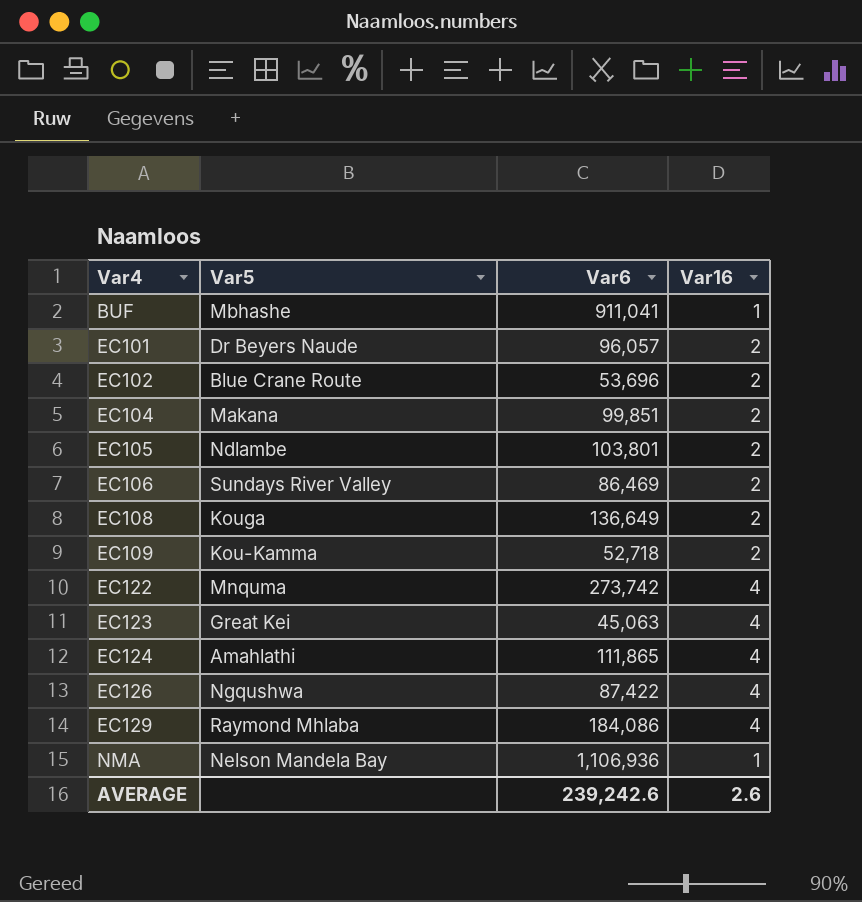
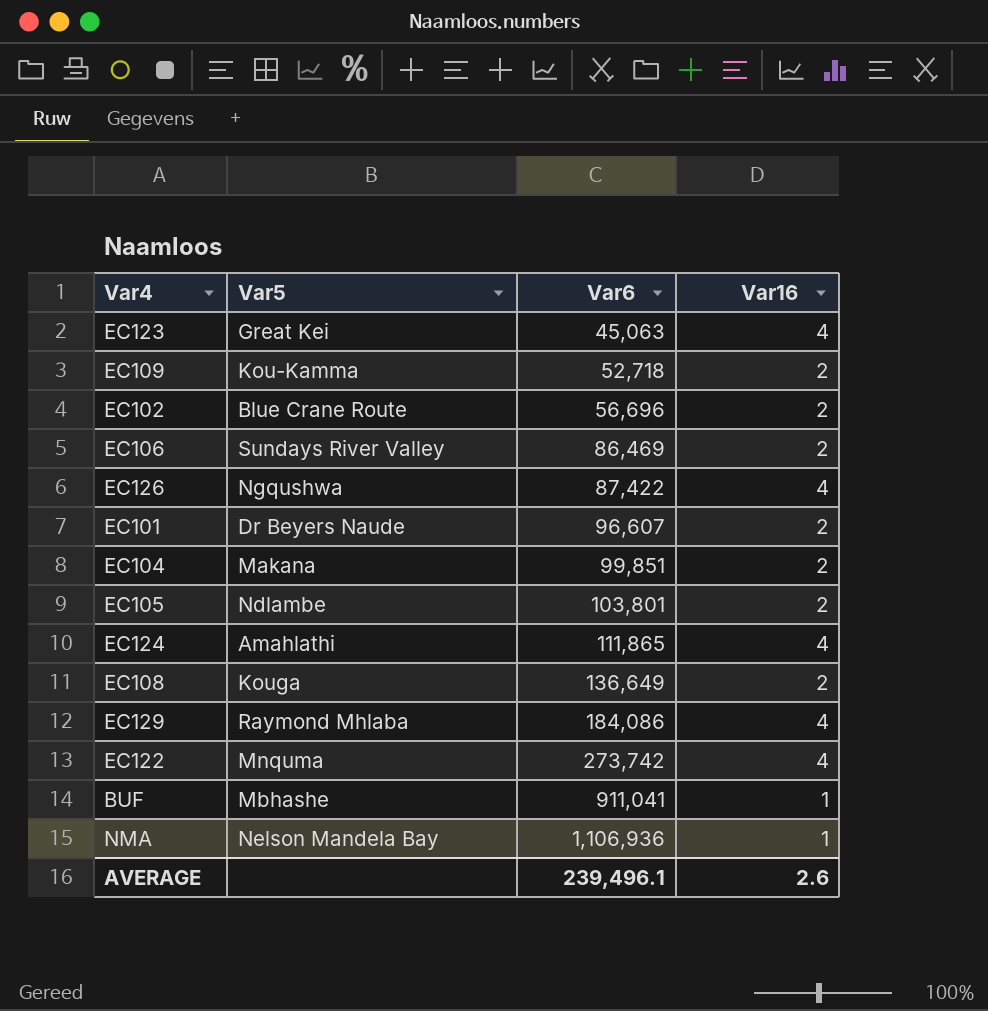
row order: Var4 ascending -> Var6 ascending
EC102 | Var6: 53,696 -> 56,696
EC101 | Var6: 96,057 -> 96,607
AVERAGE | Var6: 239,242.6 -> 239,496.1

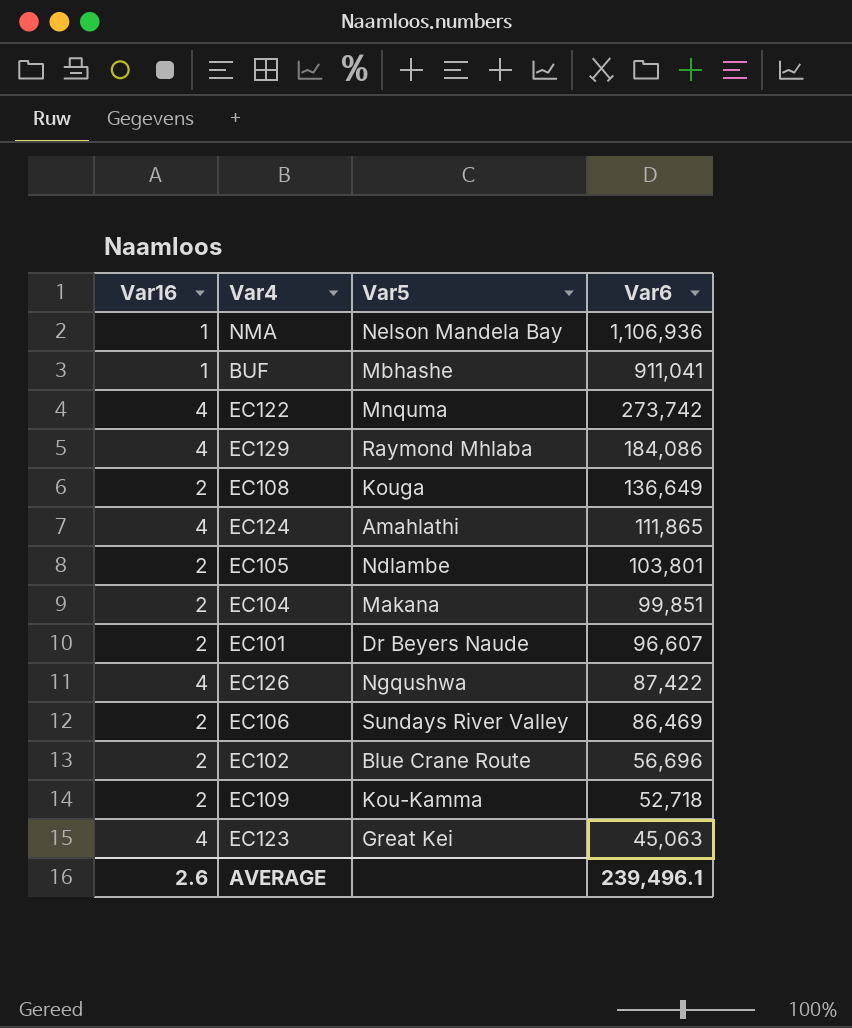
row order: Var6 ascending -> Var6 descending
column Var16 | position: 4 -> 1

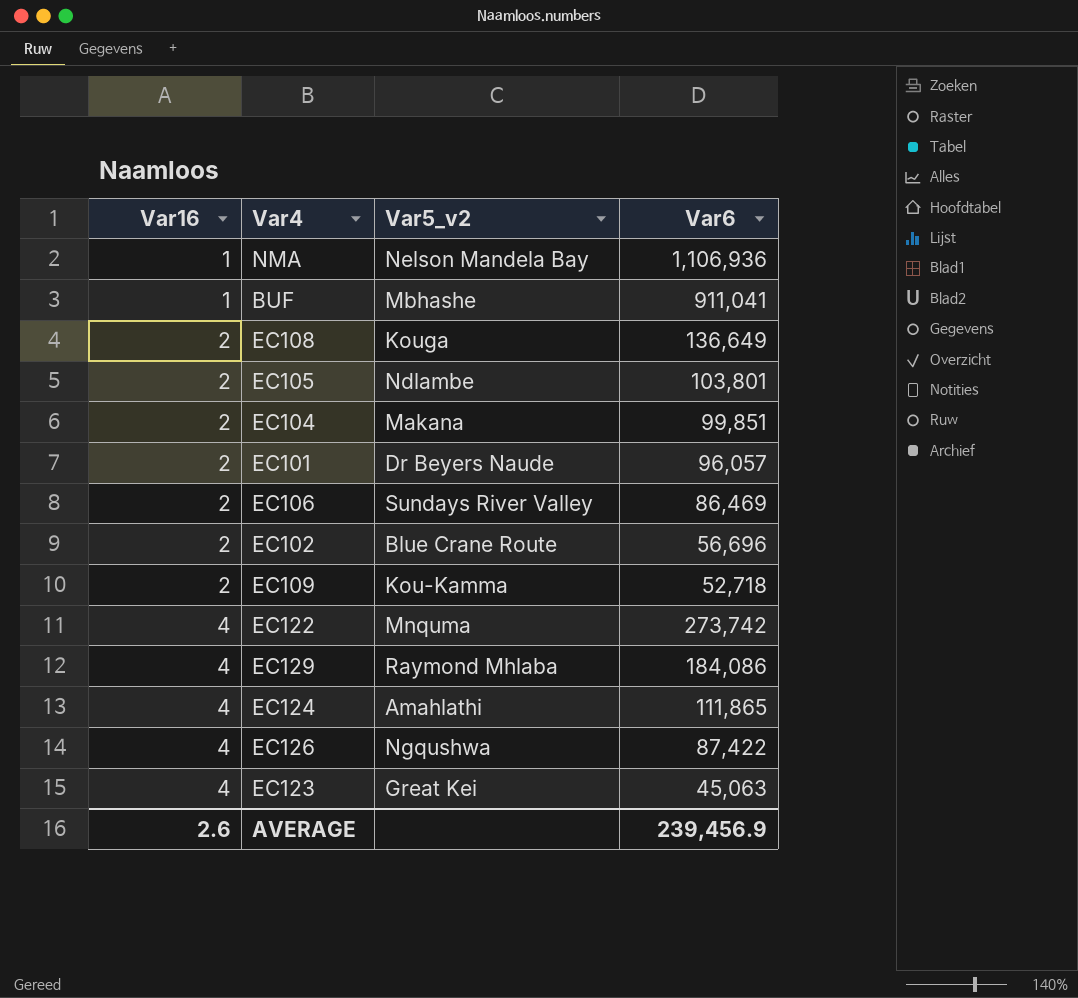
row order: Var6 descending -> Var16 ascending
column name: Var5 -> Var5_v2
EC101 | Var6: 96,607 -> 96,057
AVERAGE | Var6: 239,496.1 -> 239,456.9

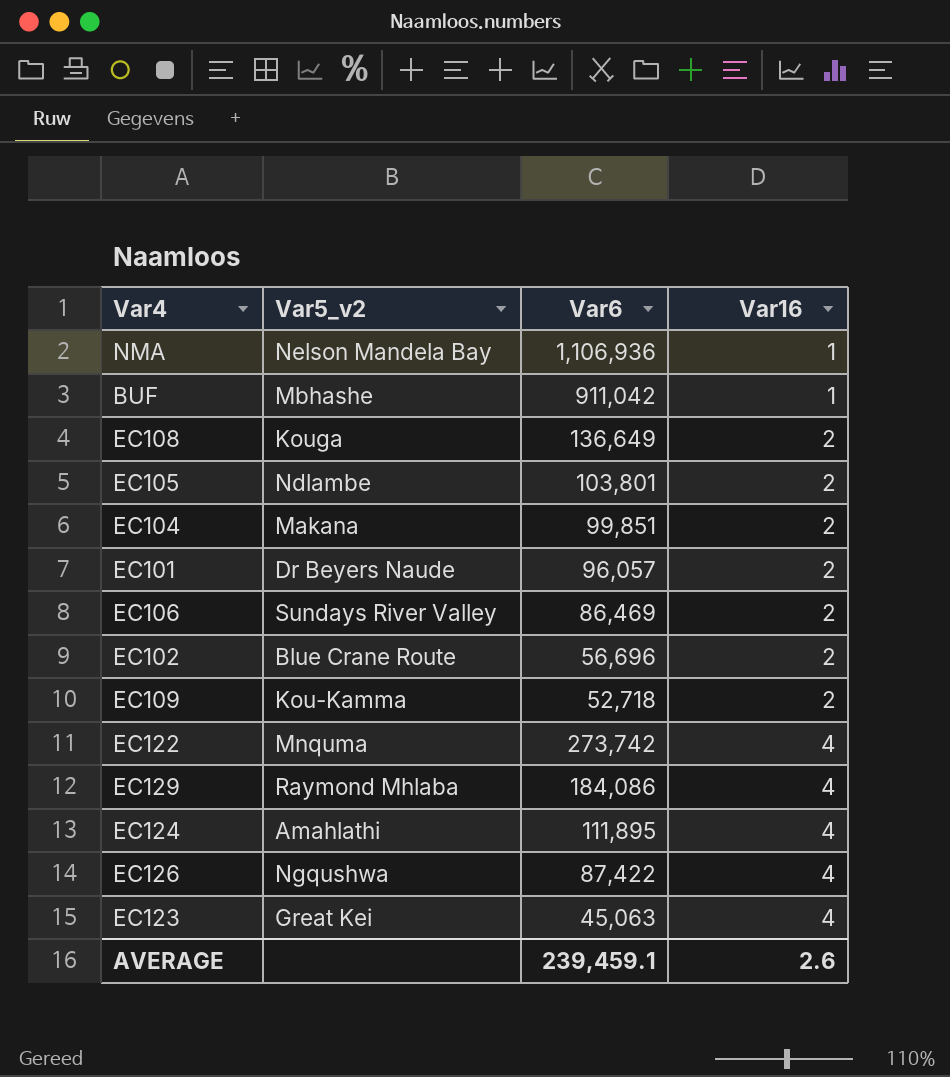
column Var16 | position: 1 -> 4
BUF | Var6: 911,041 -> 911,042
EC124 | Var6: 111,865 -> 111,895
AVERAGE | Var6: 239,456.9 -> 239,459.1

